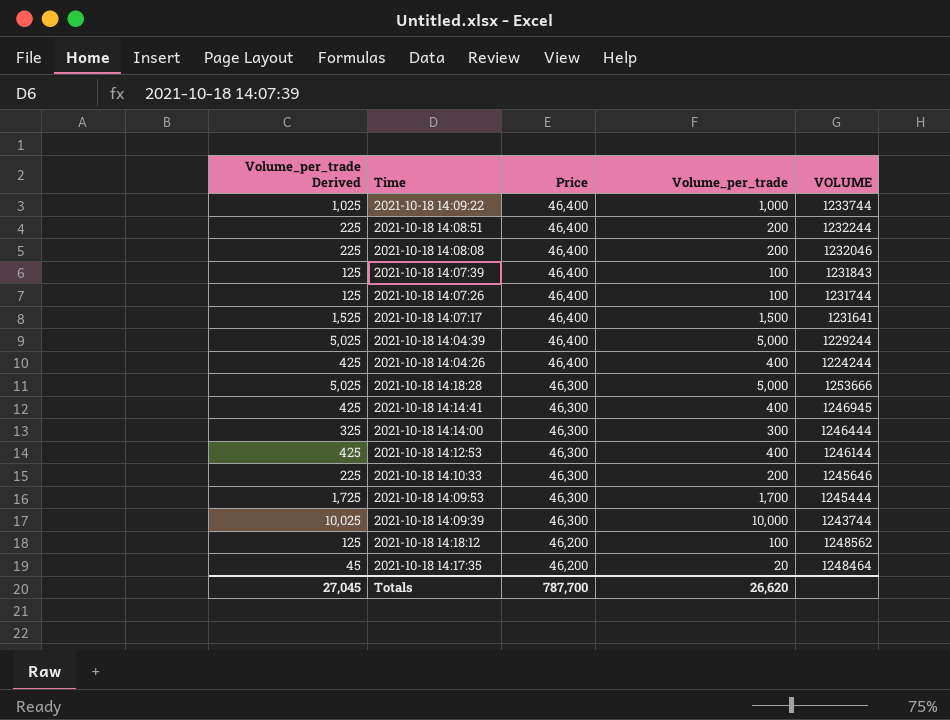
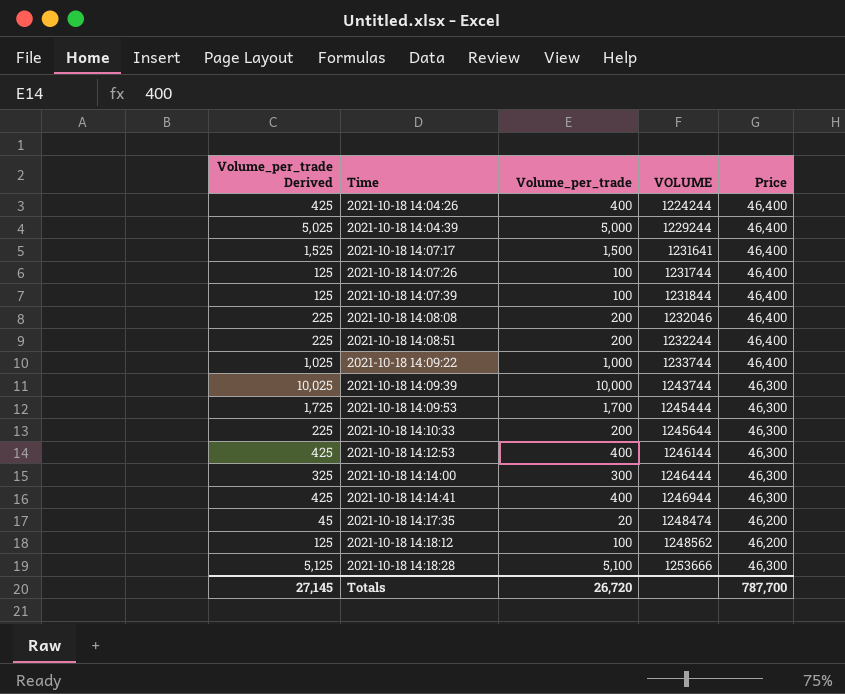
row order: Price descending -> Time ascending
column Price | position: 3 -> 5
2021-10-18 14:07:39 | VOLUME: 1231843 -> 1231844
2021-10-18 14:10:33 | VOLUME: 1245646 -> 1245644
2021-10-18 14:14:41 | VOLUME: 1246945 -> 1246944
2021-10-18 14:17:35 | VOLUME: 1248464 -> 1248474
2021-10-18 14:18:28 | Volume_per_trade Derived: 5,025 -> 5,125
2021-10-18 14:18:28 | Volume_per_trade: 5,000 -> 5,100
Totals | Volume_per_trade Derived: 27,045 -> 27,145
Totals | Volume_per_trade: 26,620 -> 26,720

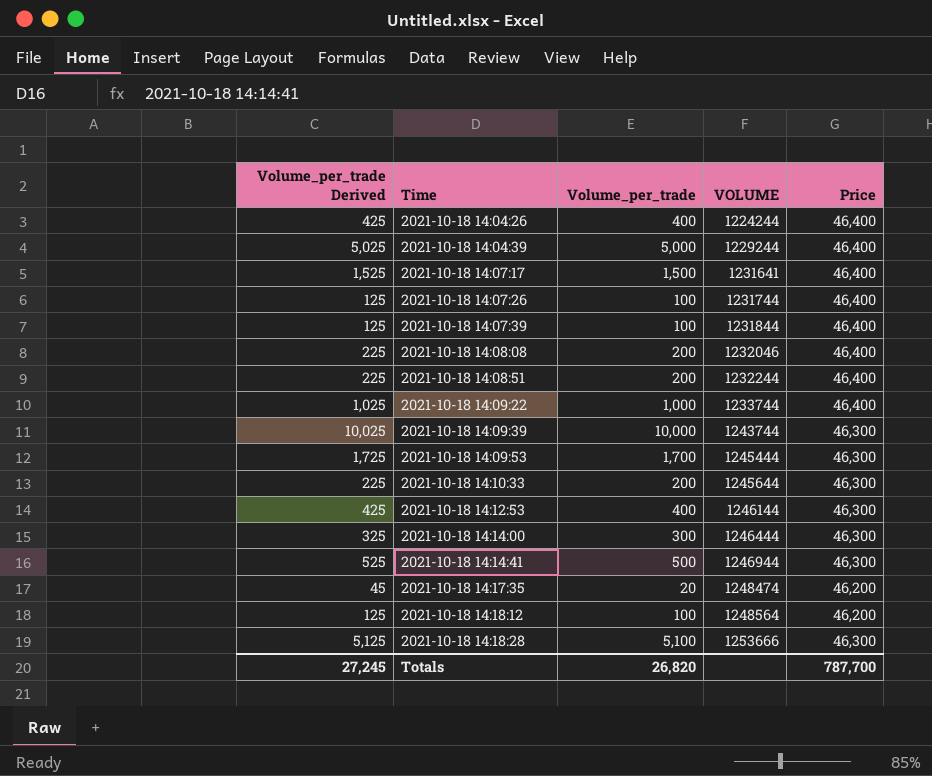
2021-10-18 14:14:41 | Volume_per_trade Derived: 425 -> 525
2021-10-18 14:14:41 | Volume_per_trade: 400 -> 500
2021-10-18 14:18:12 | VOLUME: 1248562 -> 1248564
Totals | Volume_per_trade Derived: 27,145 -> 27,245
Totals | Volume_per_trade: 26,720 -> 26,820

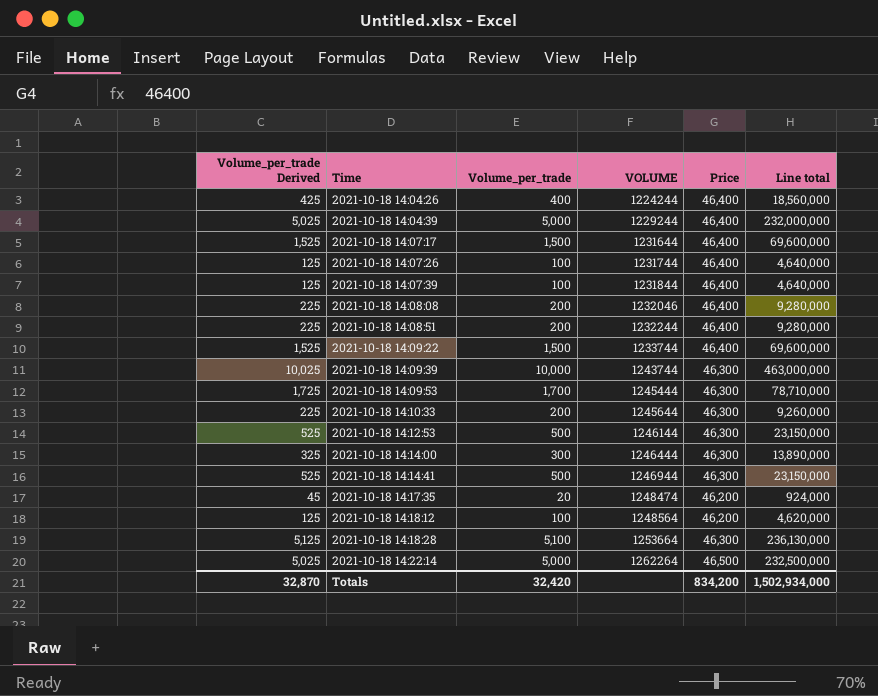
column Line total | formula: none -> [Volume_per_trade] * [Price]
2021-10-18 14:07:17 | VOLUME: 1231641 -> 1231644
2021-10-18 14:09:22 | Volume_per_trade Derived: 1,025 -> 1,525
2021-10-18 14:09:22 | Volume_per_trade: 1,000 -> 1,500
2021-10-18 14:12:53 | Volume_per_trade Derived: 425 -> 525
2021-10-18 14:12:53 | Volume_per_trade: 400 -> 500
2021-10-18 14:18:28 | VOLUME: 1253666 -> 1253664
row 2021-10-18 14:22:14: none -> 5,025 | 5,000 | 1262264 | 46,500 | 232,500,000
Totals | Volume_per_trade Derived: 27,245 -> 32,870
Totals | Volume_per_trade: 26,820 -> 32,420
Totals | Price: 787,700 -> 834,200

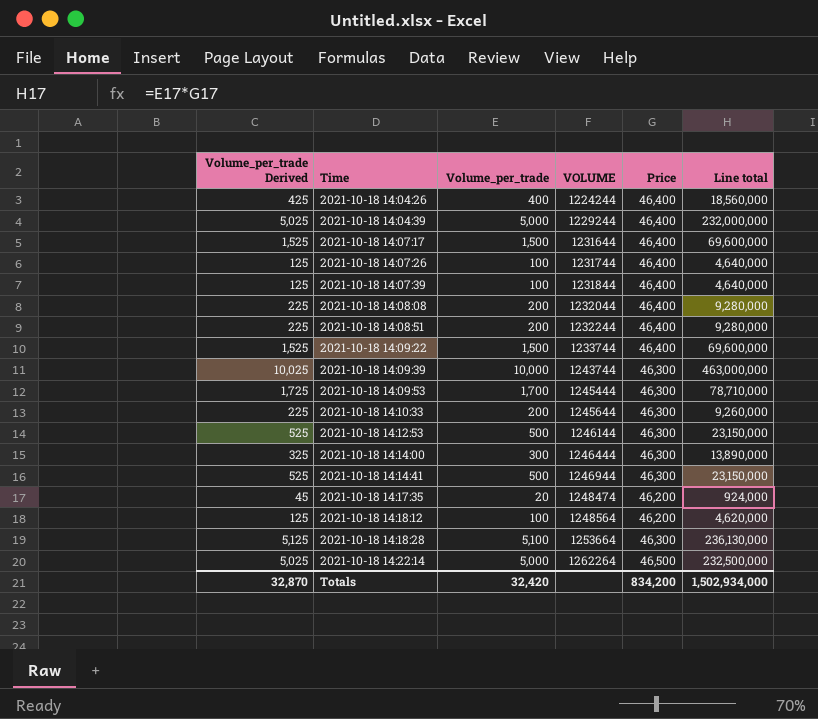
2021-10-18 14:08:08 | VOLUME: 1232046 -> 1232044

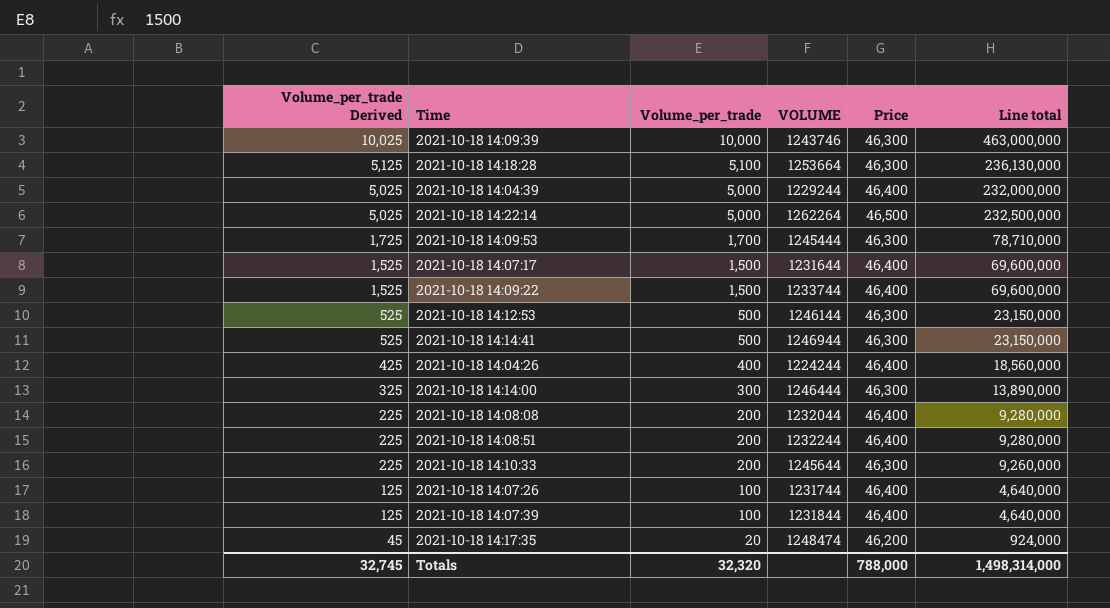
row order: Time ascending -> Volume_per_trade Derived descending
row 2021-10-18 14:18:12: 125 | 100 | 1248564 | 46,200 | 4,620,000 -> none
2021-10-18 14:09:39 | VOLUME: 1243744 -> 1243746
Totals | Volume_per_trade Derived: 32,870 -> 32,745
Totals | Volume_per_trade: 32,420 -> 32,320
Totals | Price: 834,200 -> 788,000
Totals | Line total: 1,502,934,000 -> 1,498,314,000

